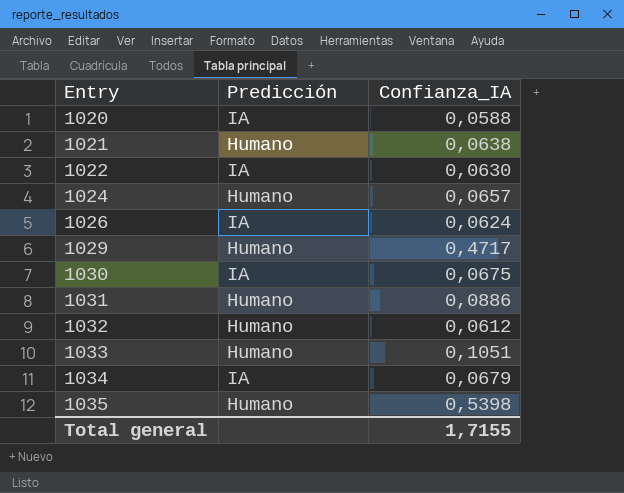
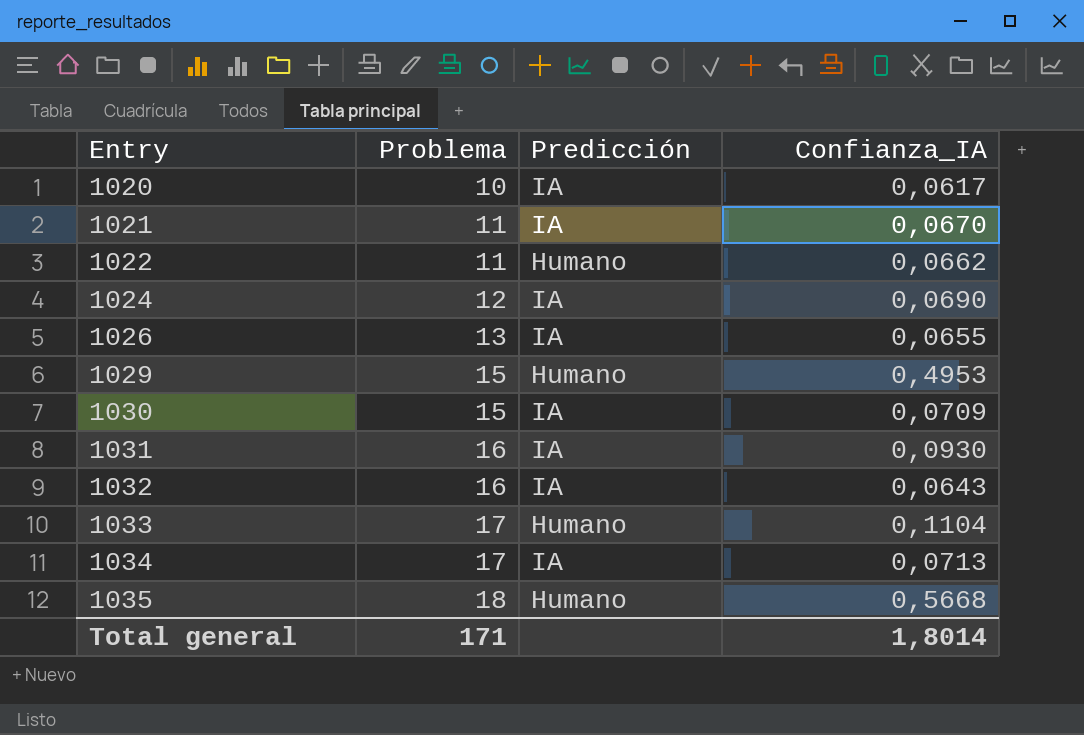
column Problema | position: none -> 2
1020 | Confianza_IA: 0,0588 -> 0,0617
1021 | Predicción: Humano -> IA
1021 | Confianza_IA: 0,0638 -> 0,0670
1022 | Predicción: IA -> Humano
1022 | Confianza_IA: 0,0630 -> 0,0662
1024 | Predicción: Humano -> IA
1024 | Confianza_IA: 0,0657 -> 0,0690
1026 | Confianza_IA: 0,0624 -> 0,0655
1029 | Confianza_IA: 0,4717 -> 0,4953
1030 | Confianza_IA: 0,0675 -> 0,0709
1031 | Predicción: Humano -> IA
1031 | Confianza_IA: 0,0886 -> 0,0930
1032 | Predicción: Humano -> IA
1032 | Confianza_IA: 0,0612 -> 0,0643
1033 | Confianza_IA: 0,1051 -> 0,1104
1034 | Confianza_IA: 0,0679 -> 0,0713
1035 | Confianza_IA: 0,5398 -> 0,5668
Total general | Confianza_IA: 1,7155 -> 1,8014

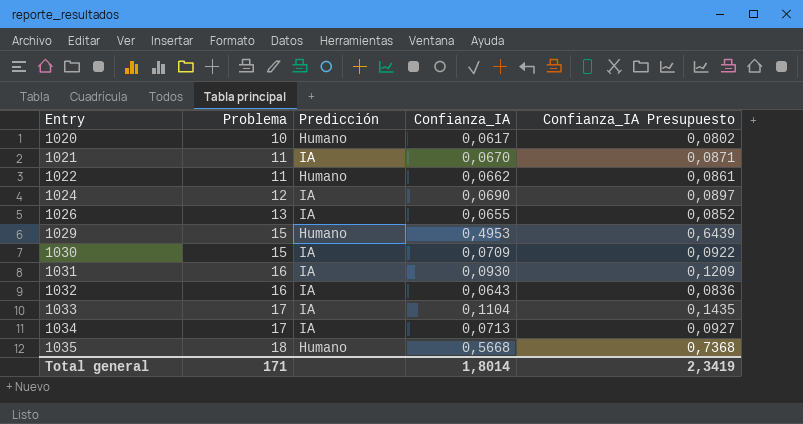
column Confianza_IA Presupuesto | formula: none -> [Confianza_IA] * 1,3
1020 | Predicción: IA -> Humano
1033 | Predicción: Humano -> IA

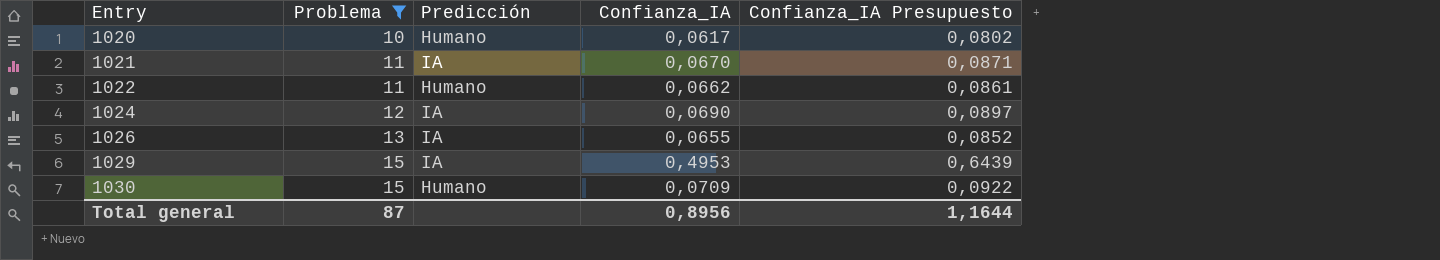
filter: none -> Problema <= 15
1029 | Predicción: Humano -> IA
1030 | Predicción: IA -> Humano
Total general | Problema: 171 -> 87
Total general | Confianza_IA: 1,8014 -> 0,8956
Total general | Confianza_IA Presupuesto: 2,3419 -> 1,1644

